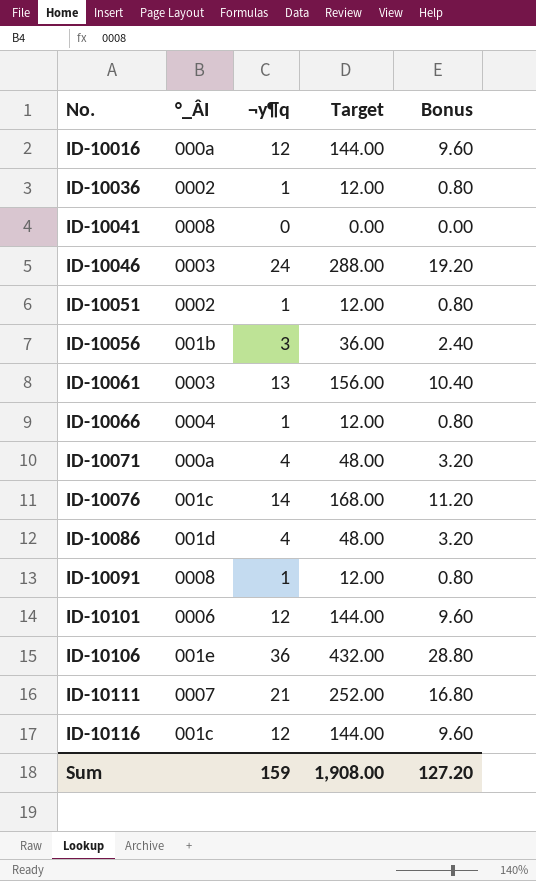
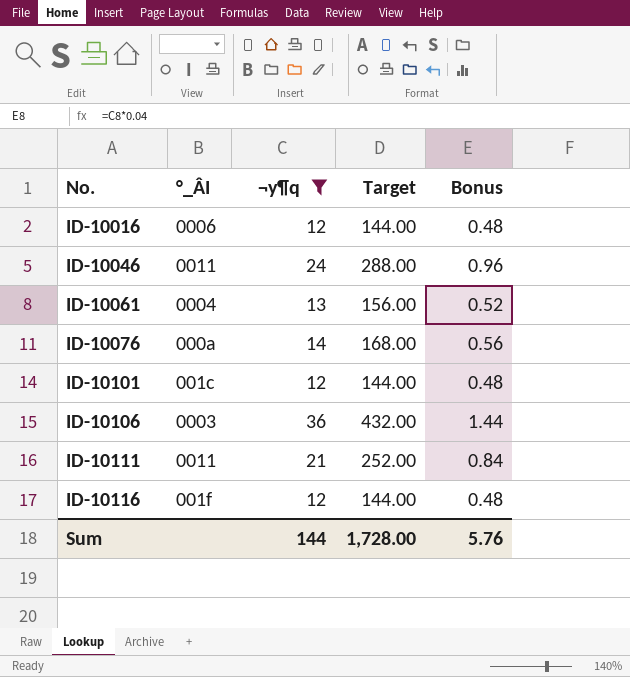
filter: none -> ¬y¶q >= 12
column Bonus | formula: [¬y¶q] * 0.8 -> [¬y¶q] * 0.04
ID-10016 | °_ÂI: 000a -> 0006
ID-10046 | °_ÂI: 0003 -> 0011
ID-10061 | °_ÂI: 0003 -> 0004
ID-10076 | °_ÂI: 001c -> 000a
ID-10101 | °_ÂI: 0006 -> 001c
ID-10106 | °_ÂI: 001e -> 0003
ID-10111 | °_ÂI: 0007 -> 0011
ID-10116 | °_ÂI: 001c -> 001f
Sum | ¬y¶q: 159 -> 144
Sum | Target: 1,908.00 -> 1,728.00
Sum | Bonus: 127.20 -> 5.76

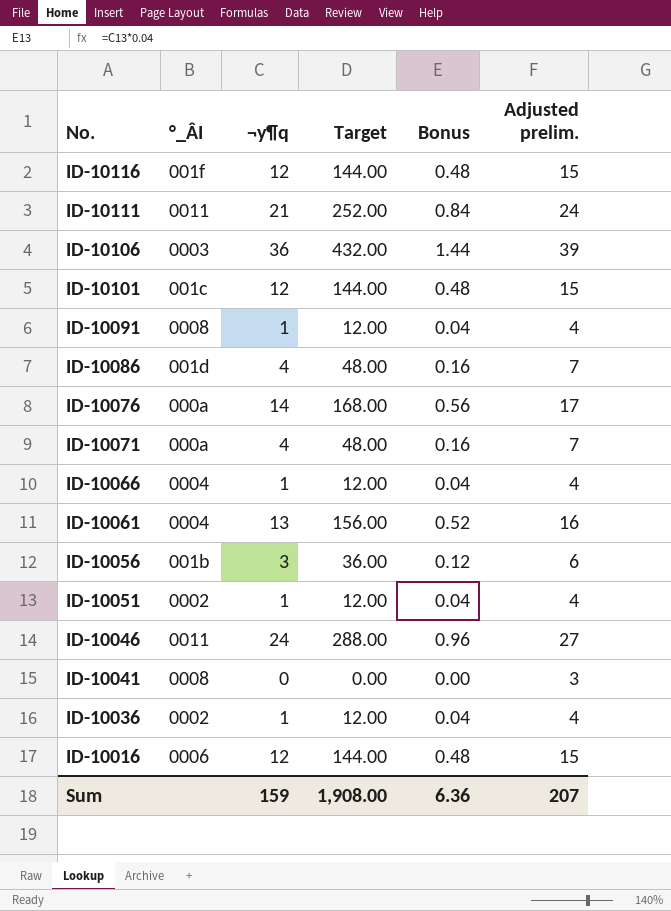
filter: ¬y¶q >= 12 -> none
row order: No. ascending -> No. descending
column Adjusted prelim. | formula: none -> [¬y¶q] + 3
Sum | ¬y¶q: 144 -> 159
Sum | Target: 1,728.00 -> 1,908.00
Sum | Bonus: 5.76 -> 6.36

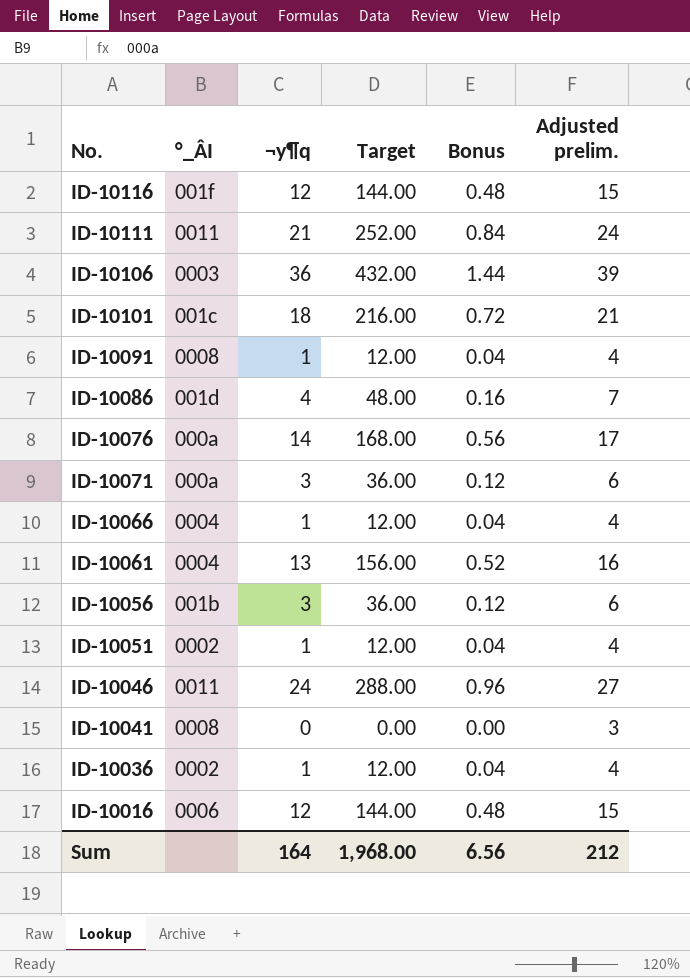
ID-10101 | ¬y¶q: 12 -> 18
ID-10101 | Target: 144.00 -> 216.00
ID-10101 | Bonus: 0.48 -> 0.72
ID-10101 | Adjusted prelim.: 15 -> 21
ID-10071 | ¬y¶q: 4 -> 3
ID-10071 | Target: 48.00 -> 36.00
ID-10071 | Bonus: 0.16 -> 0.12
ID-10071 | Adjusted prelim.: 7 -> 6
Sum | ¬y¶q: 159 -> 164
Sum | Target: 1,908.00 -> 1,968.00
Sum | Bonus: 6.36 -> 6.56
Sum | Adjusted prelim.: 207 -> 212

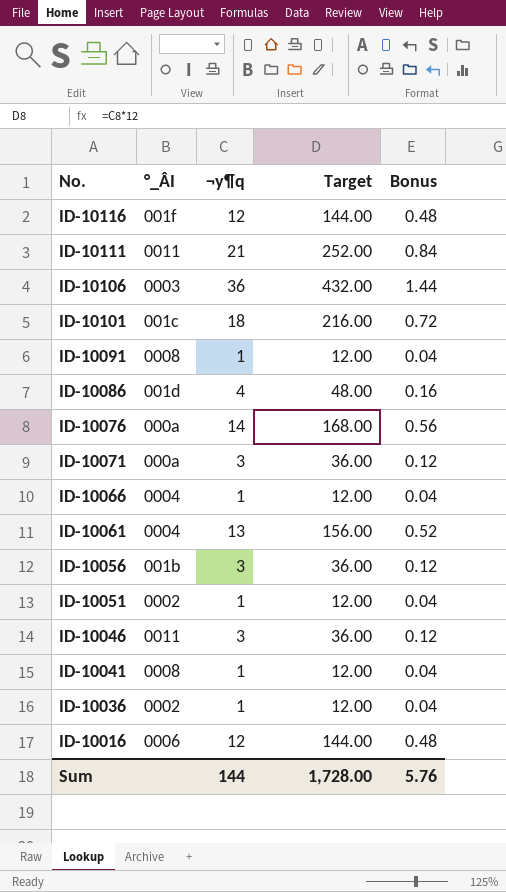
column Adjusted prelim. | formula: [¬y¶q] + 3 -> none
ID-10046 | ¬y¶q: 24 -> 3
ID-10046 | Target: 288.00 -> 36.00
ID-10046 | Bonus: 0.96 -> 0.12
ID-10041 | ¬y¶q: 0 -> 1
ID-10041 | Target: 0.00 -> 12.00
ID-10041 | Bonus: 0.00 -> 0.04
Sum | ¬y¶q: 164 -> 144
Sum | Target: 1,968.00 -> 1,728.00
Sum | Bonus: 6.56 -> 5.76

